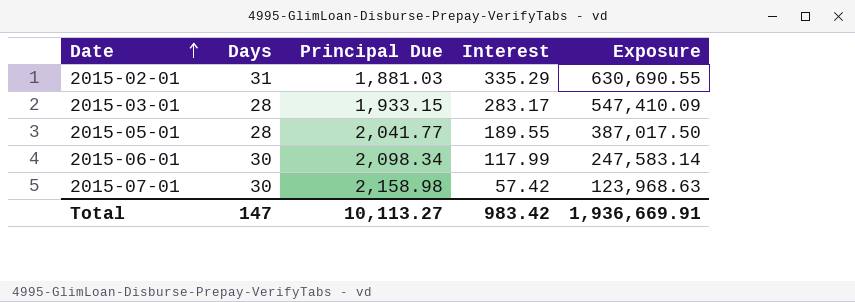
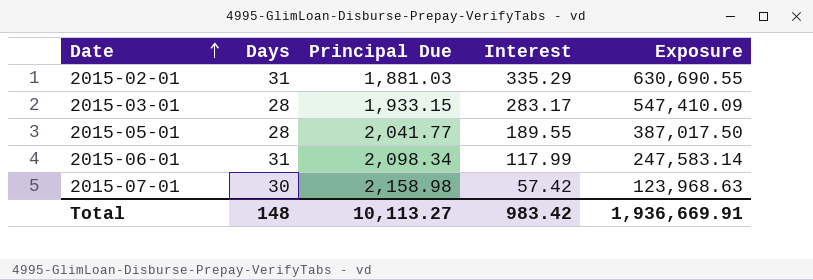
2015-06-01 | Days: 30 -> 31
Total | Days: 147 -> 148

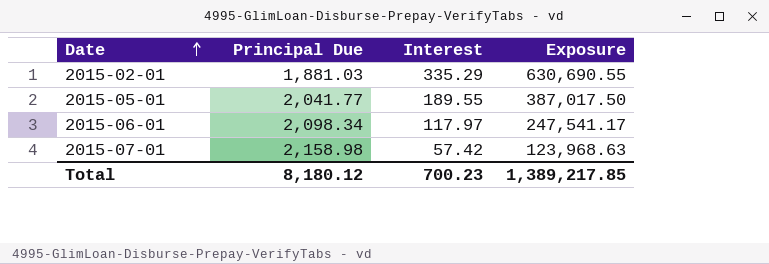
column Days | position: 2 -> none
row 2015-03-01: 28 | 1,933.15 | 283.17 | 547,410.09 -> none
2015-06-01 | Interest: 117.99 -> 117.97
2015-06-01 | Exposure: 247,583.14 -> 247,541.17
Total | Principal Due: 10,113.27 -> 8,180.12
Total | Interest: 983.42 -> 700.23
Total | Exposure: 1,936,669.91 -> 1,389,217.85

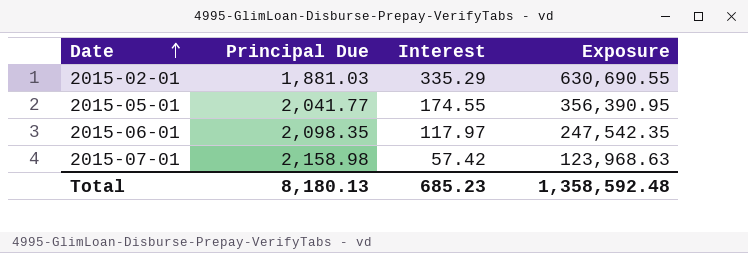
2015-05-01 | Interest: 189.55 -> 174.55
2015-05-01 | Exposure: 387,017.50 -> 356,390.95
2015-06-01 | Principal Due: 2,098.34 -> 2,098.35
2015-06-01 | Exposure: 247,541.17 -> 247,542.35
Total | Principal Due: 8,180.12 -> 8,180.13
Total | Interest: 700.23 -> 685.23
Total | Exposure: 1,389,217.85 -> 1,358,592.48

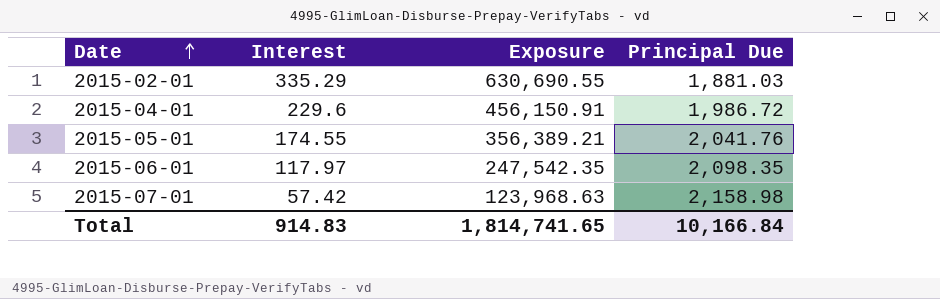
column Principal Due | position: 2 -> 4
row 2015-04-01: none -> 229.6 | 456,150.91 | 1,986.72
2015-05-01 | Exposure: 356,390.95 -> 356,389.21
2015-05-01 | Principal Due: 2,041.77 -> 2,041.76
Total | Interest: 685.23 -> 914.83
Total | Exposure: 1,358,592.48 -> 1,814,741.65
Total | Principal Due: 8,180.13 -> 10,166.84

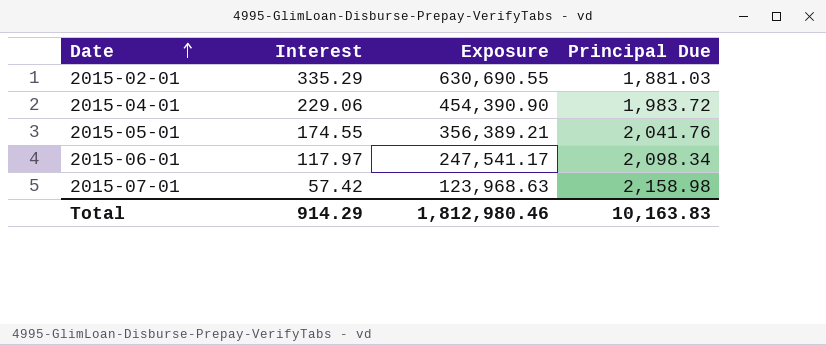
2015-04-01 | Interest: 229.6 -> 229.06
2015-04-01 | Exposure: 456,150.91 -> 454,390.90
2015-04-01 | Principal Due: 1,986.72 -> 1,983.72
2015-06-01 | Exposure: 247,542.35 -> 247,541.17
2015-06-01 | Principal Due: 2,098.35 -> 2,098.34
Total | Interest: 914.83 -> 914.29
Total | Exposure: 1,814,741.65 -> 1,812,980.46
Total | Principal Due: 10,166.84 -> 10,163.83

